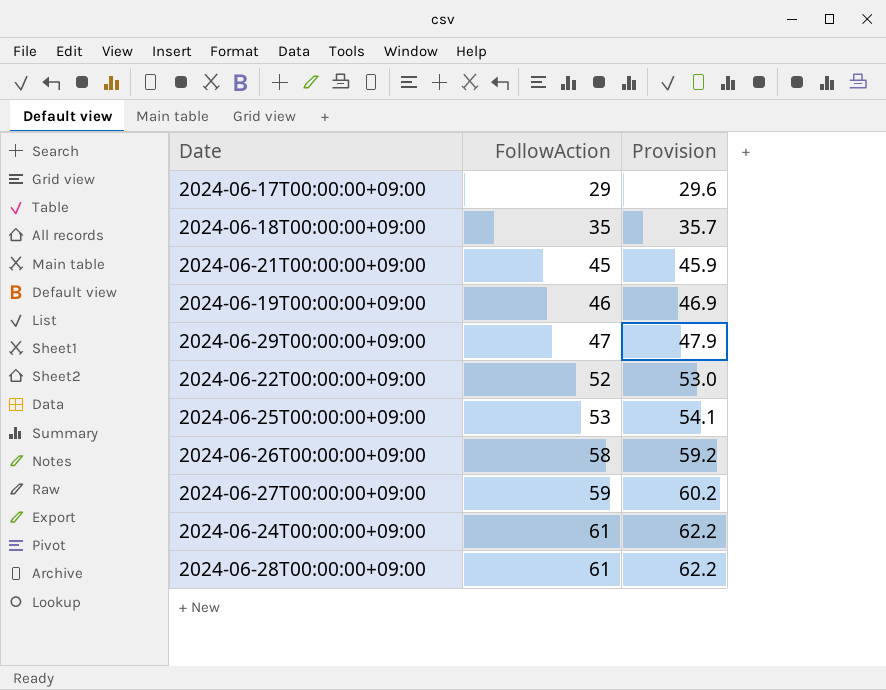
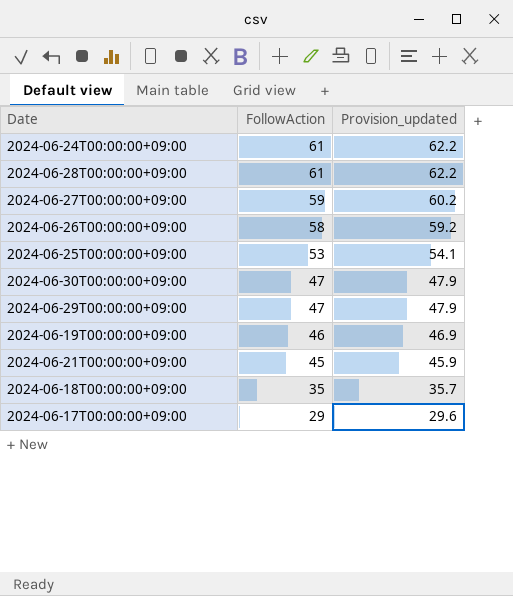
row order: FollowAction ascending -> FollowAction descending
column name: Provision -> Provision_updated
row 2024-06-22T00:00:00+09:00: 52 | 53.0 -> none
row 2024-06-30T00:00:00+09:00: none -> 47 | 47.9

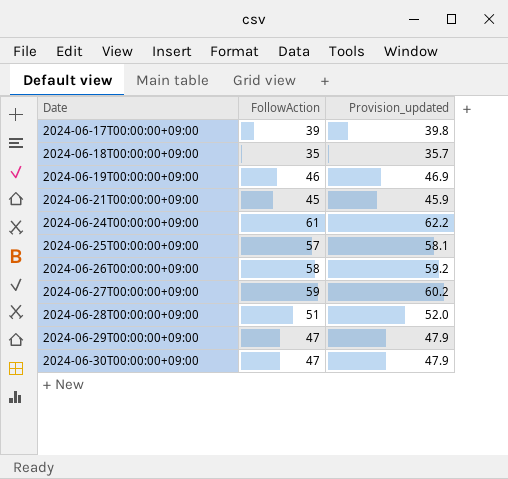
row order: FollowAction descending -> Date ascending
2024-06-17T00:00:00+09:00 | FollowAction: 29 -> 39
2024-06-17T00:00:00+09:00 | Provision_updated: 29.6 -> 39.8
2024-06-25T00:00:00+09:00 | FollowAction: 53 -> 57
2024-06-25T00:00:00+09:00 | Provision_updated: 54.1 -> 58.1
2024-06-28T00:00:00+09:00 | FollowAction: 61 -> 51
2024-06-28T00:00:00+09:00 | Provision_updated: 62.2 -> 52.0

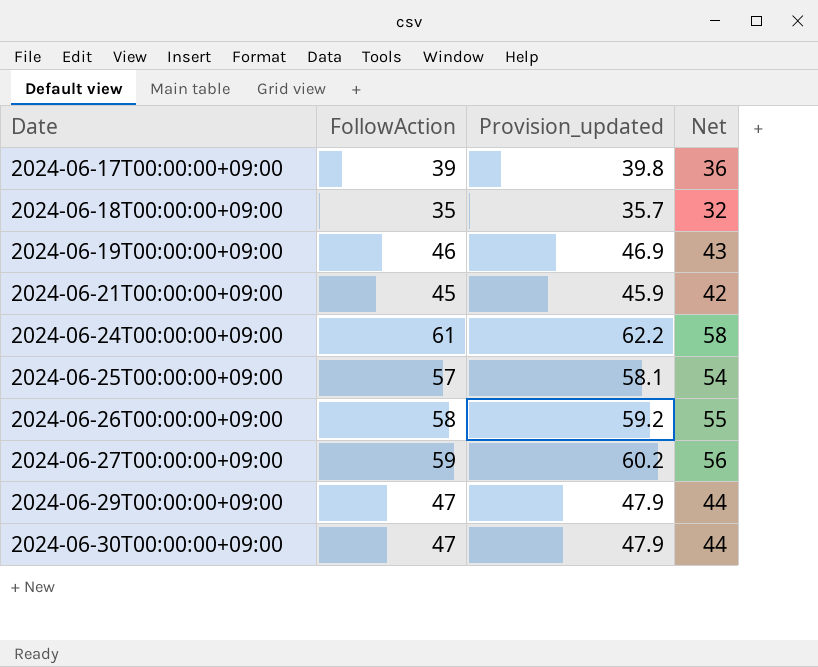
column Net | formula: none -> [FollowAction] - 3
row 2024-06-28T00:00:00+09:00: 51 | 52.0 -> none

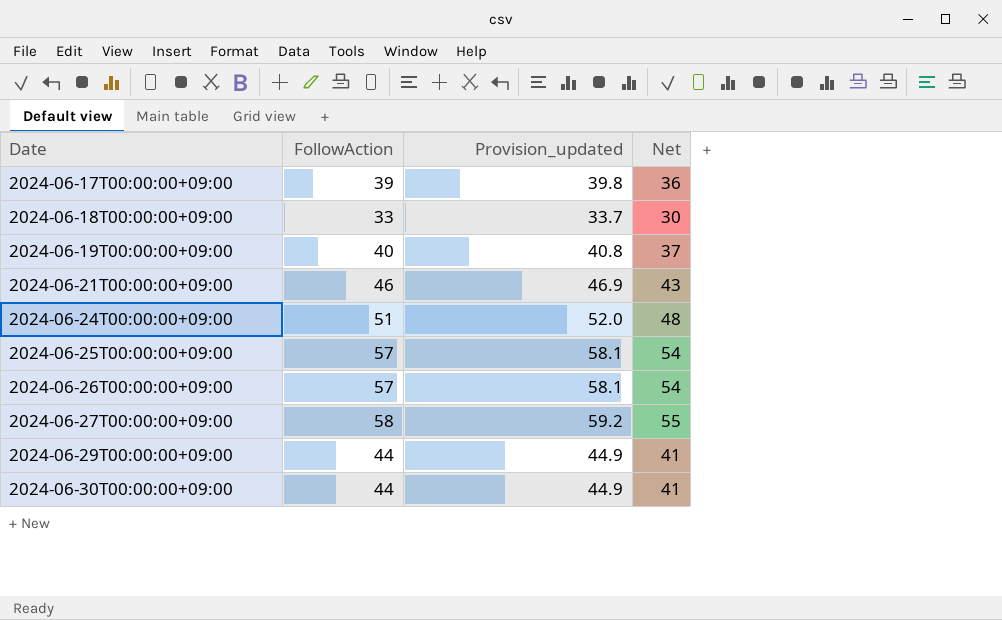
2024-06-18T00:00:00+09:00 | FollowAction: 35 -> 33
2024-06-18T00:00:00+09:00 | Provision_updated: 35.7 -> 33.7
2024-06-18T00:00:00+09:00 | Net: 32 -> 30
2024-06-19T00:00:00+09:00 | FollowAction: 46 -> 40
2024-06-19T00:00:00+09:00 | Provision_updated: 46.9 -> 40.8
2024-06-19T00:00:00+09:00 | Net: 43 -> 37
2024-06-21T00:00:00+09:00 | FollowAction: 45 -> 46
2024-06-21T00:00:00+09:00 | Provision_updated: 45.9 -> 46.9
2024-06-21T00:00:00+09:00 | Net: 42 -> 43
2024-06-24T00:00:00+09:00 | FollowAction: 61 -> 51
2024-06-24T00:00:00+09:00 | Provision_updated: 62.2 -> 52.0
2024-06-24T00:00:00+09:00 | Net: 58 -> 48
2024-06-26T00:00:00+09:00 | FollowAction: 58 -> 57
2024-06-26T00:00:00+09:00 | Provision_updated: 59.2 -> 58.1
2024-06-26T00:00:00+09:00 | Net: 55 -> 54
2024-06-27T00:00:00+09:00 | FollowAction: 59 -> 58
2024-06-27T00:00:00+09:00 | Provision_updated: 60.2 -> 59.2
2024-06-27T00:00:00+09:00 | Net: 56 -> 55
2024-06-29T00:00:00+09:00 | FollowAction: 47 -> 44
2024-06-29T00:00:00+09:00 | Provision_updated: 47.9 -> 44.9
2024-06-29T00:00:00+09:00 | Net: 44 -> 41
2024-06-30T00:00:00+09:00 | FollowAction: 47 -> 44
2024-06-30T00:00:00+09:00 | Provision_updated: 47.9 -> 44.9
2024-06-30T00:00:00+09:00 | Net: 44 -> 41

